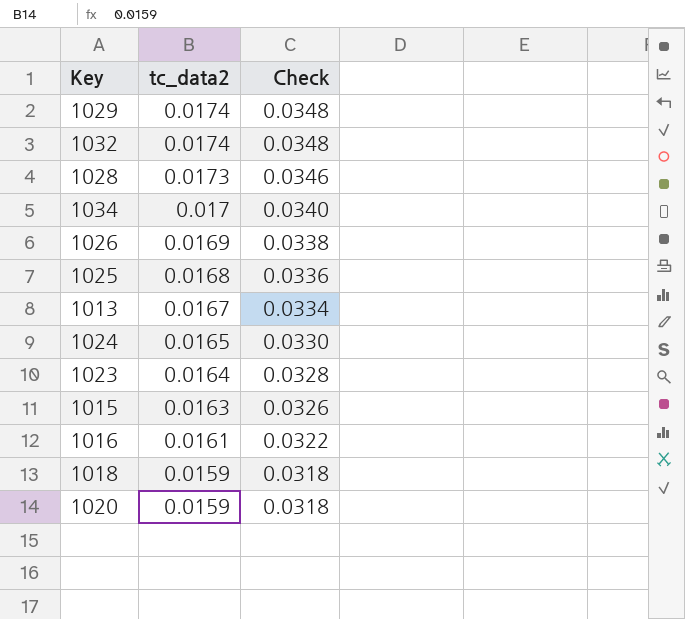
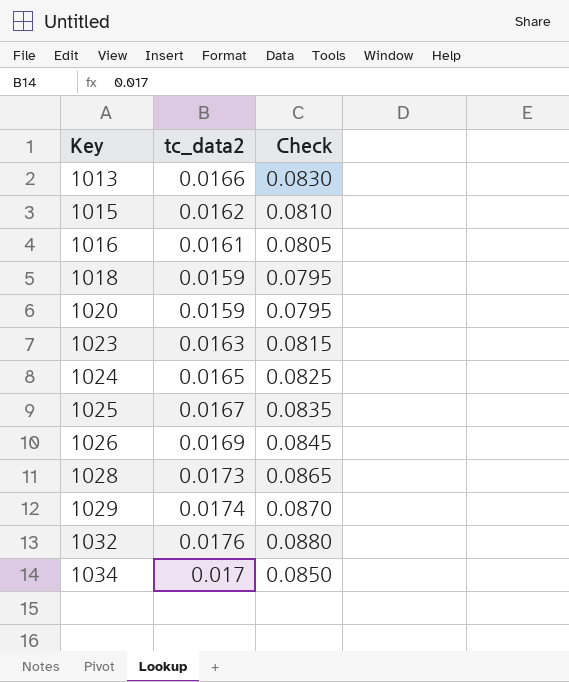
row order: tc_data2 descending -> Key ascending
column Check | formula: [tc_data2] * 2 -> [tc_data2] * 5
1013 | tc_data2: 0.0167 -> 0.0166
1015 | tc_data2: 0.0163 -> 0.0162
1023 | tc_data2: 0.0164 -> 0.0163
1025 | tc_data2: 0.0168 -> 0.0167
1032 | tc_data2: 0.0174 -> 0.0176

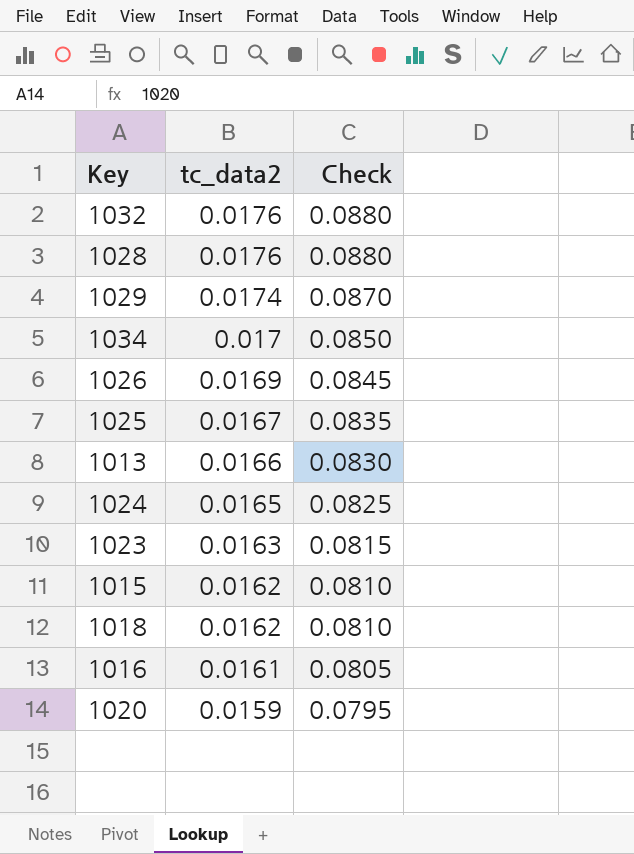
row order: Key ascending -> tc_data2 descending
1028 | tc_data2: 0.0173 -> 0.0176
1028 | Check: 0.0865 -> 0.0880
1018 | tc_data2: 0.0159 -> 0.0162
1018 | Check: 0.0795 -> 0.0810

